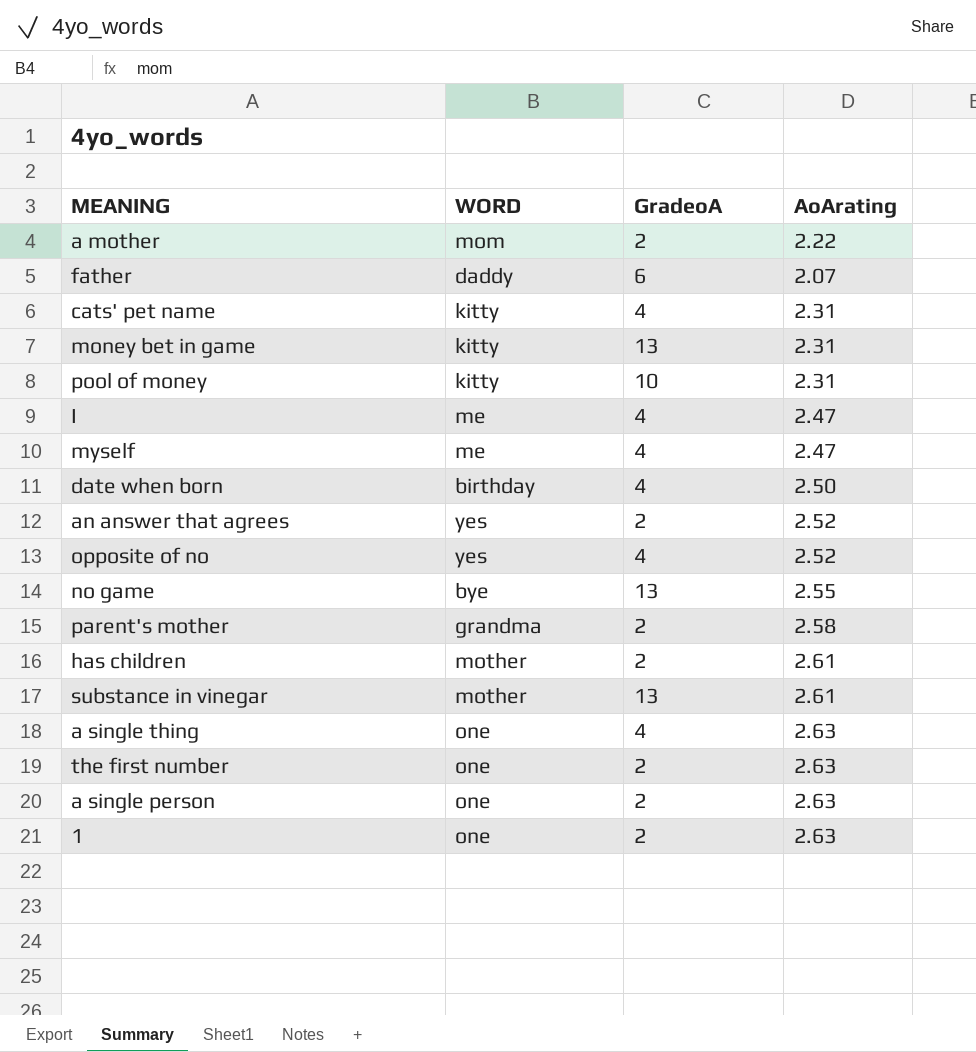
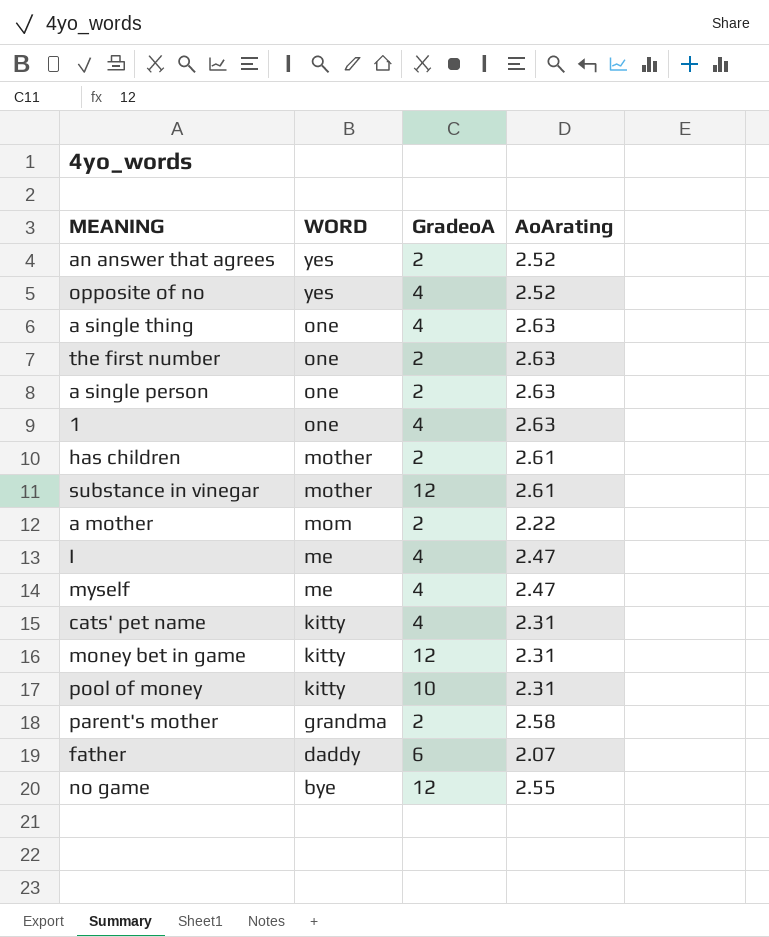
row order: none -> WORD descending
row date when born: birthday | 4 | 2.50 -> none
1 | GradeoA: 2 -> 4
substance in vinegar | GradeoA: 13 -> 12
money bet in game | GradeoA: 13 -> 12
no game | GradeoA: 13 -> 12

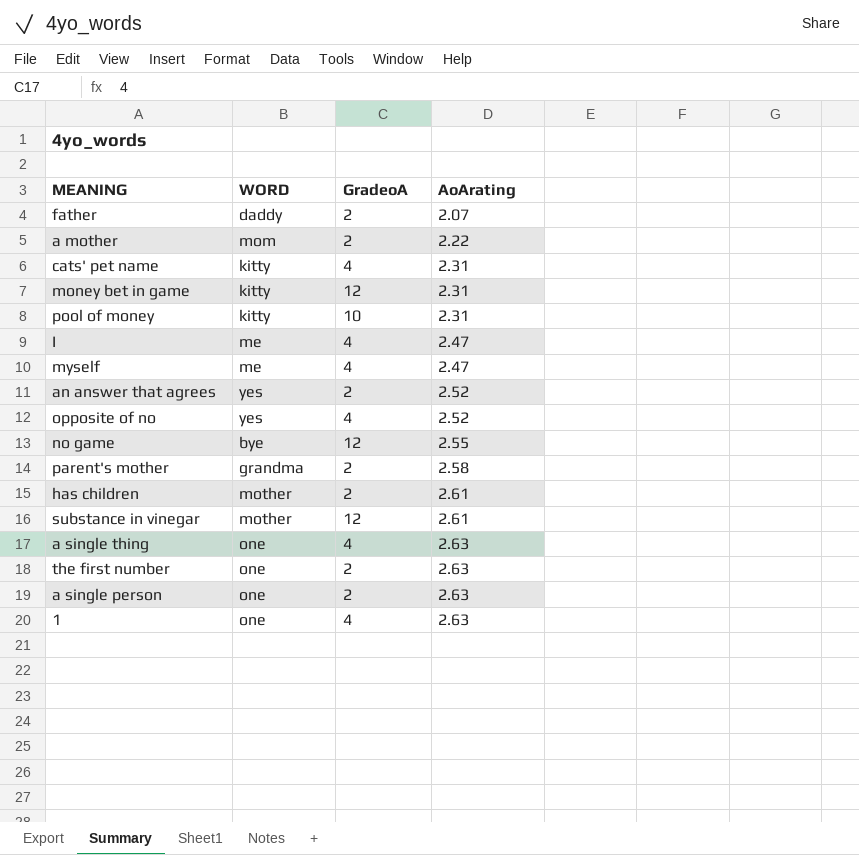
row order: WORD descending -> AoArating ascending
father | GradeoA: 6 -> 2

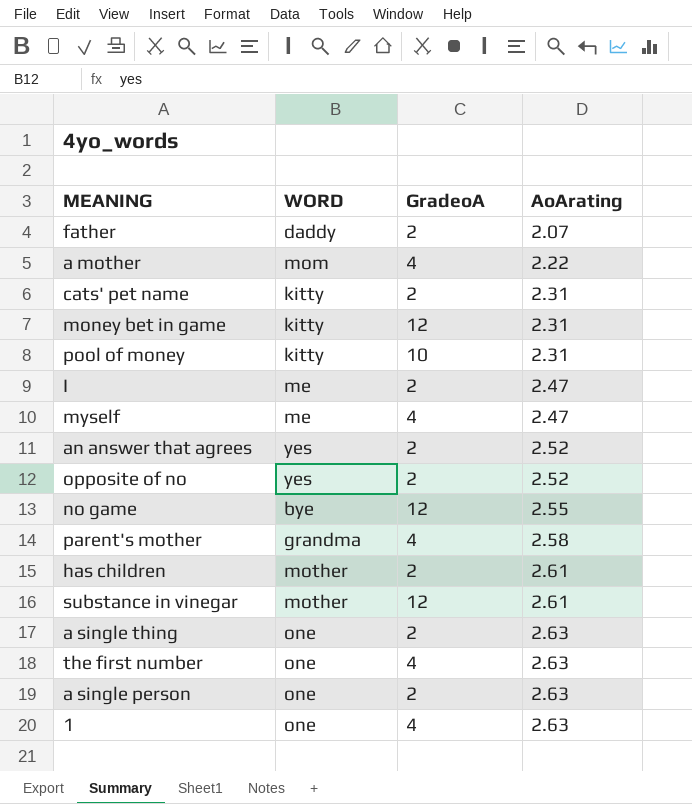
a mother | GradeoA: 2 -> 4
cats' pet name | GradeoA: 4 -> 2
I | GradeoA: 4 -> 2
opposite of no | GradeoA: 4 -> 2
parent's mother | GradeoA: 2 -> 4
a single thing | GradeoA: 4 -> 2
the first number | GradeoA: 2 -> 4

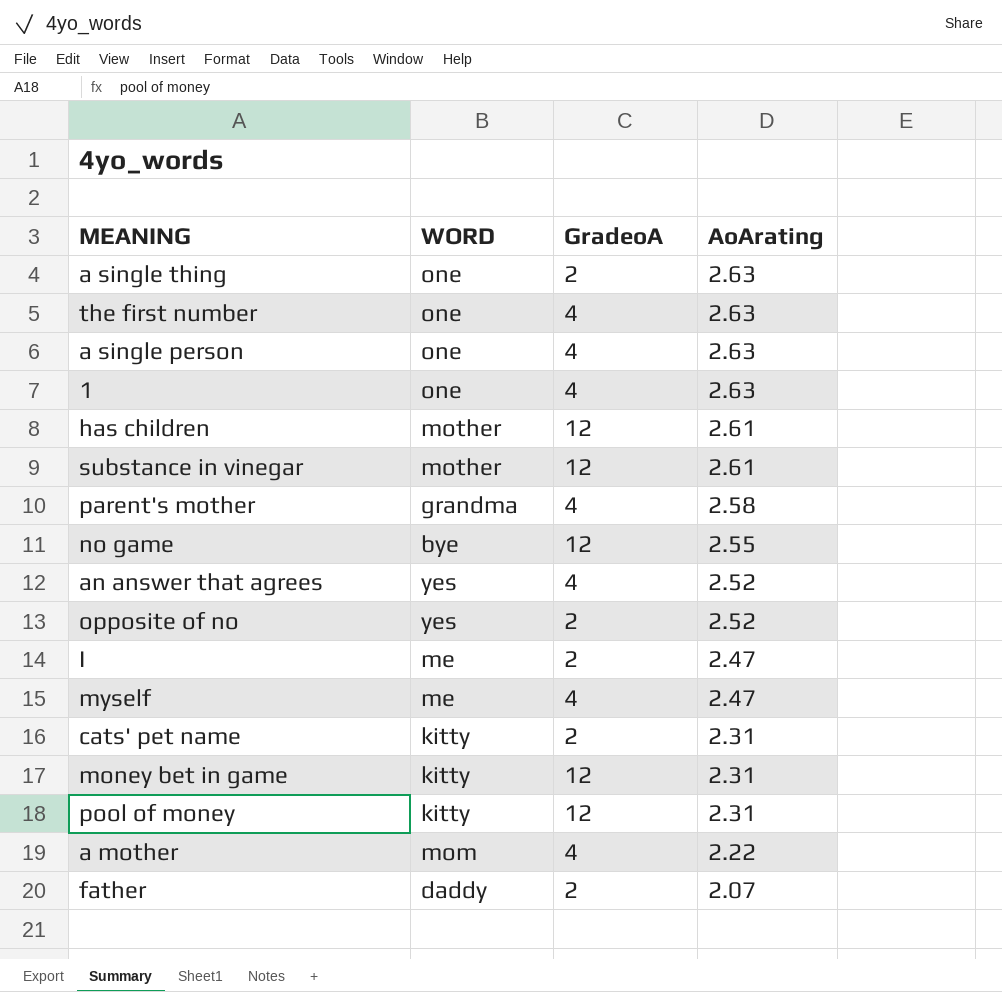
row order: AoArating ascending -> AoArating descending
a single person | GradeoA: 2 -> 4
has children | GradeoA: 2 -> 12
an answer that agrees | GradeoA: 2 -> 4
pool of money | GradeoA: 10 -> 12

